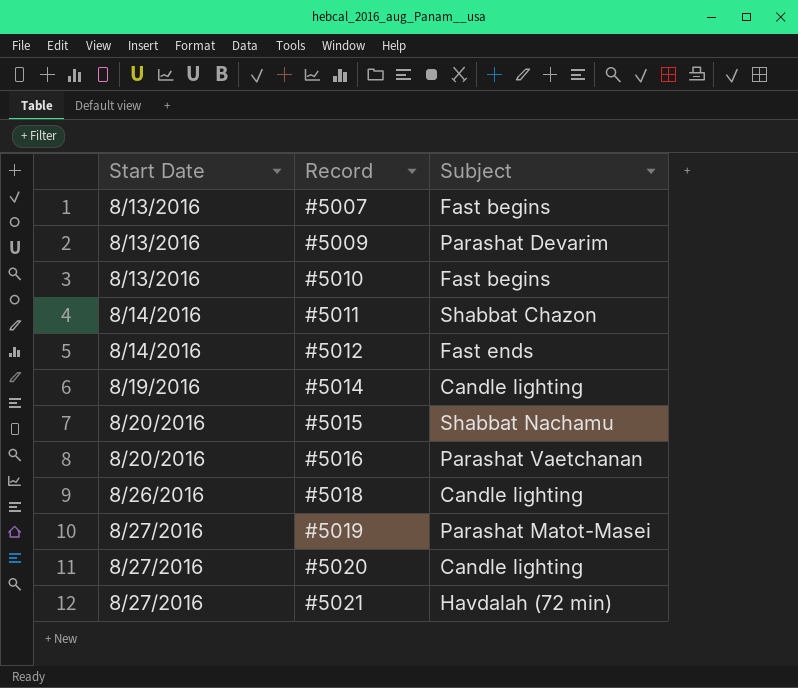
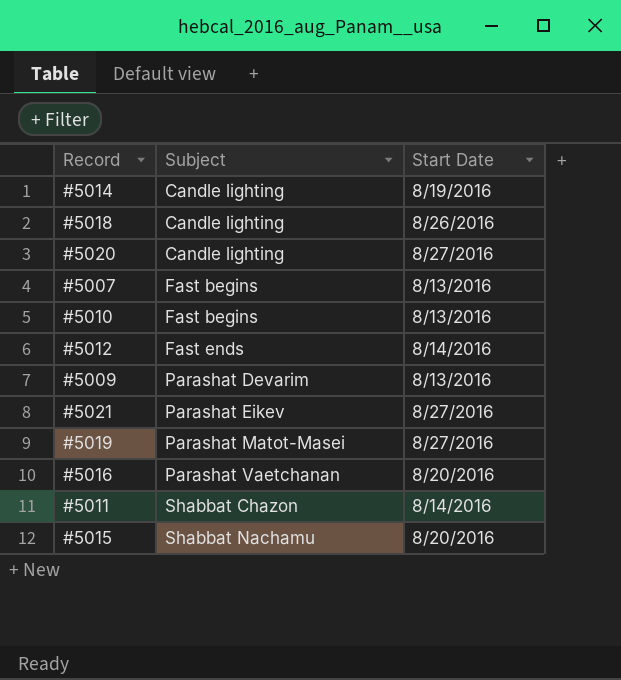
row order: Start Date ascending -> Subject ascending
column Start Date | position: 1 -> 3
#5021 | Subject: Havdalah (72 min) -> Parashat Eikev

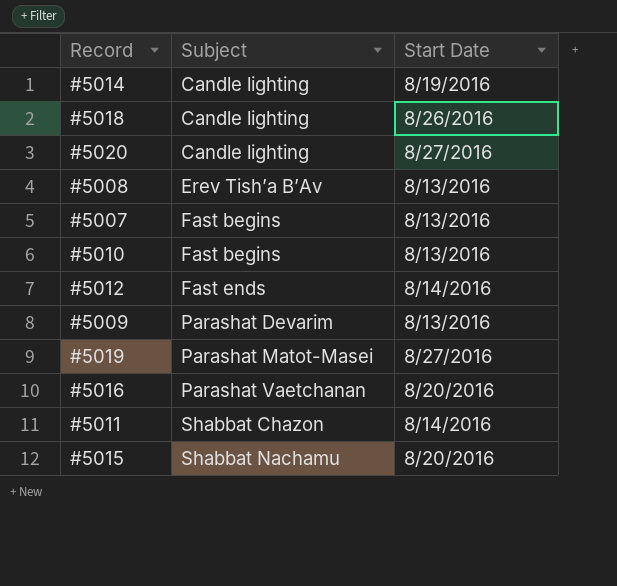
row #5021: Parashat Eikev | 8/27/2016 -> none
row #5008: none -> Erev Tish’a B’Av | 8/13/2016

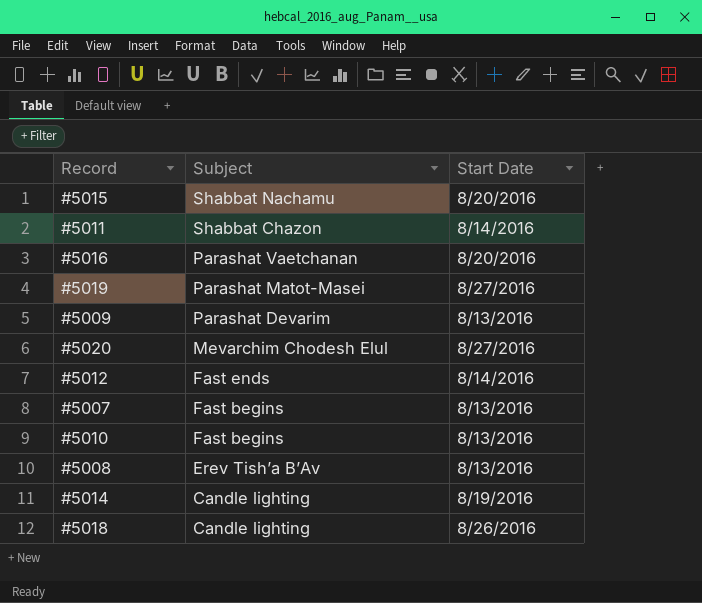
row order: Subject ascending -> Subject descending
#5020 | Subject: Candle lighting -> Mevarchim Chodesh Elul

